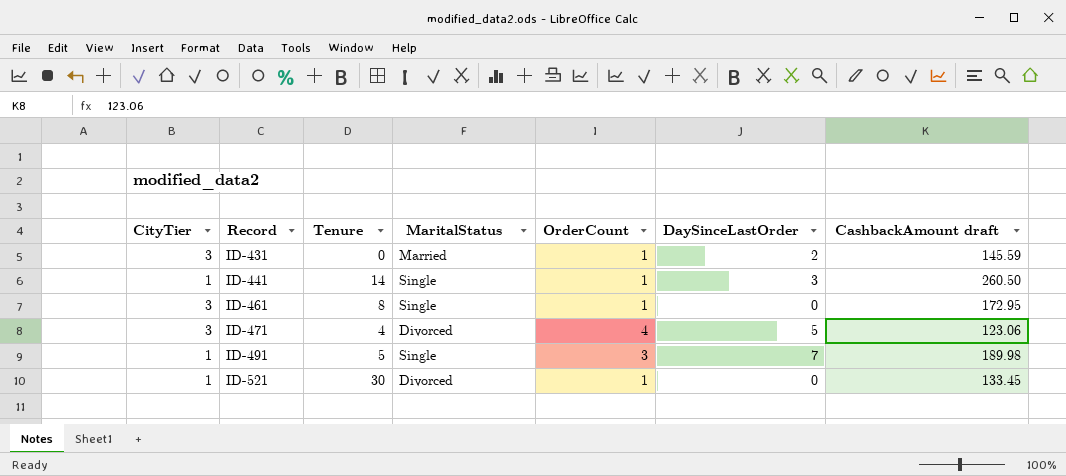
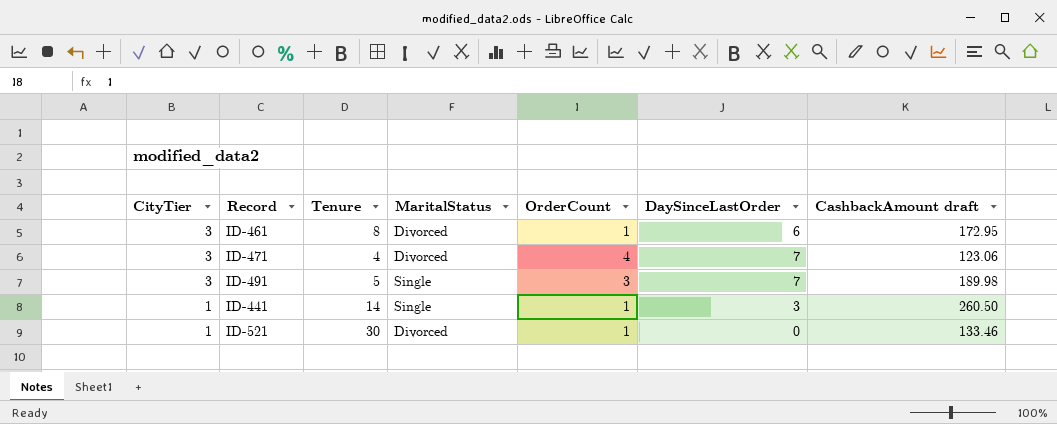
row order: Record ascending -> CityTier descending
row ID-431: 3 | 0 | Married | 1 | 2 | 145.59 -> none
ID-461 | MaritalStatus: Single -> Divorced
ID-461 | DaySinceLastOrder: 0 -> 6
ID-471 | DaySinceLastOrder: 5 -> 7
ID-491 | CityTier: 1 -> 3
ID-521 | CashbackAmount draft: 133.45 -> 133.46

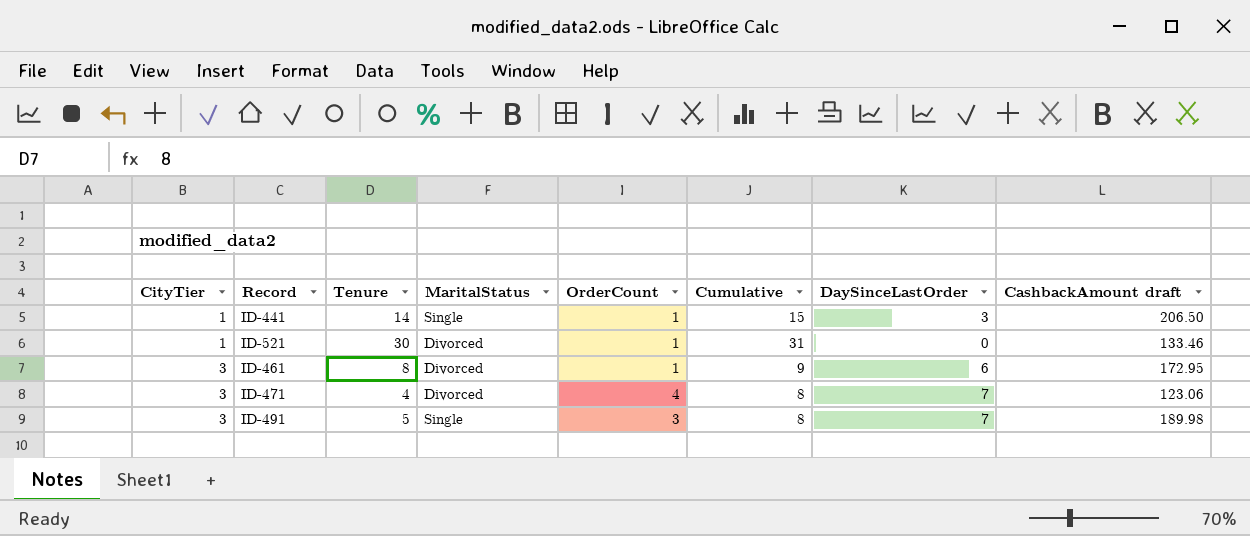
row order: CityTier descending -> CityTier ascending
column Cumulative | formula: none -> [Tenure] + [OrderCount]
ID-441 | CashbackAmount draft: 260.50 -> 206.50

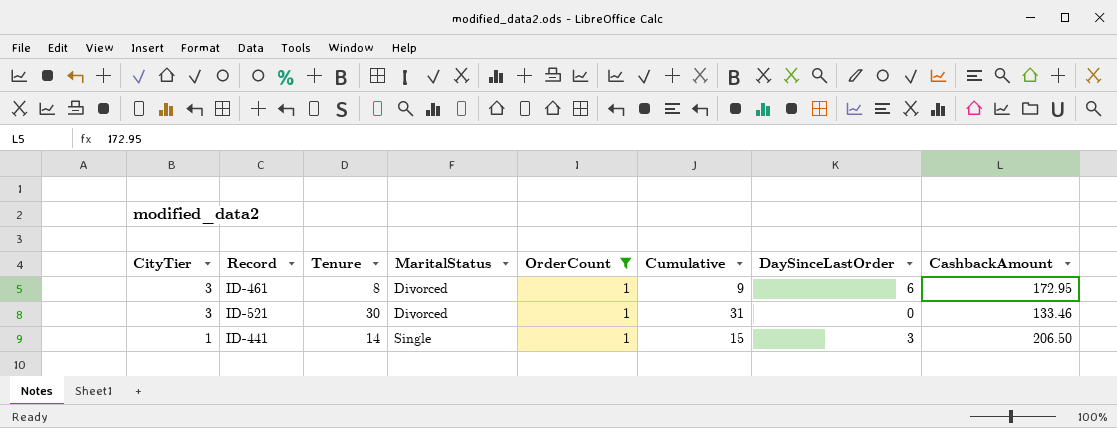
filter: none -> OrderCount = 1
row order: CityTier ascending -> CityTier descending
column name: CashbackAmount draft -> CashbackAmount
ID-521 | CityTier: 1 -> 3

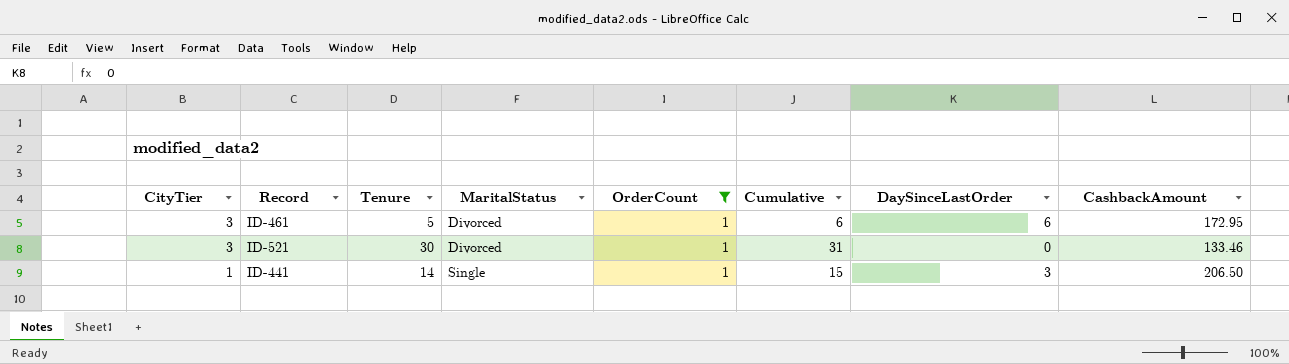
ID-461 | Tenure: 8 -> 5
ID-461 | Cumulative: 9 -> 6

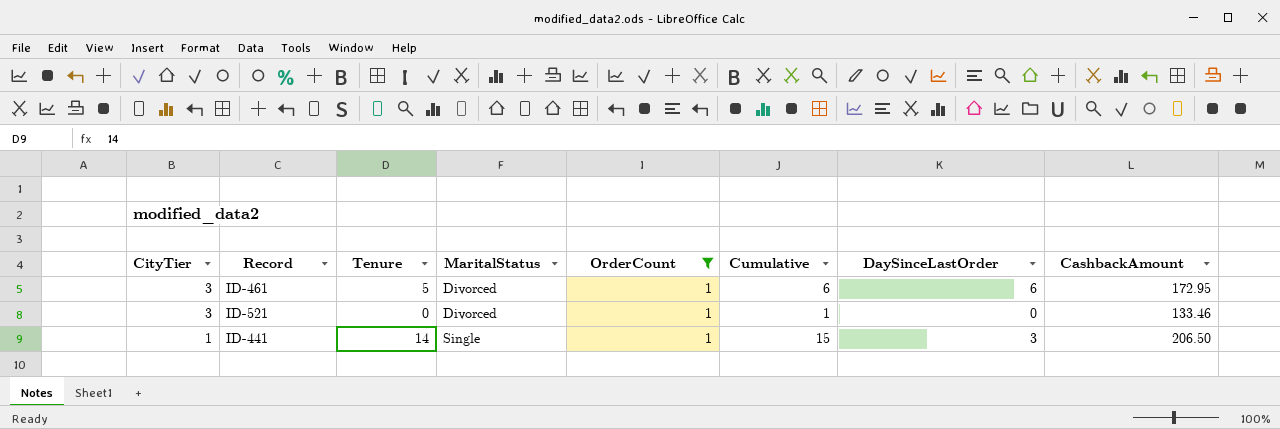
ID-521 | Tenure: 30 -> 0
ID-521 | Cumulative: 31 -> 1

